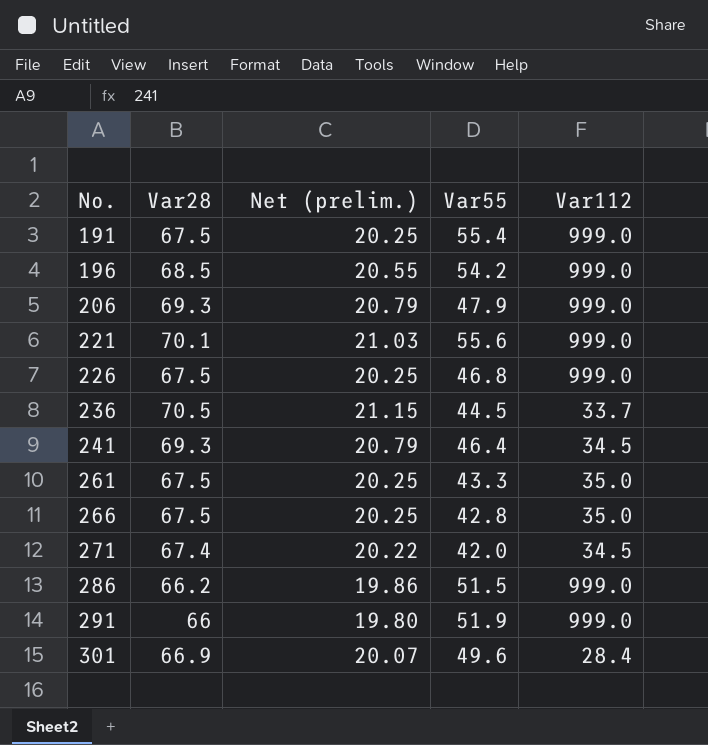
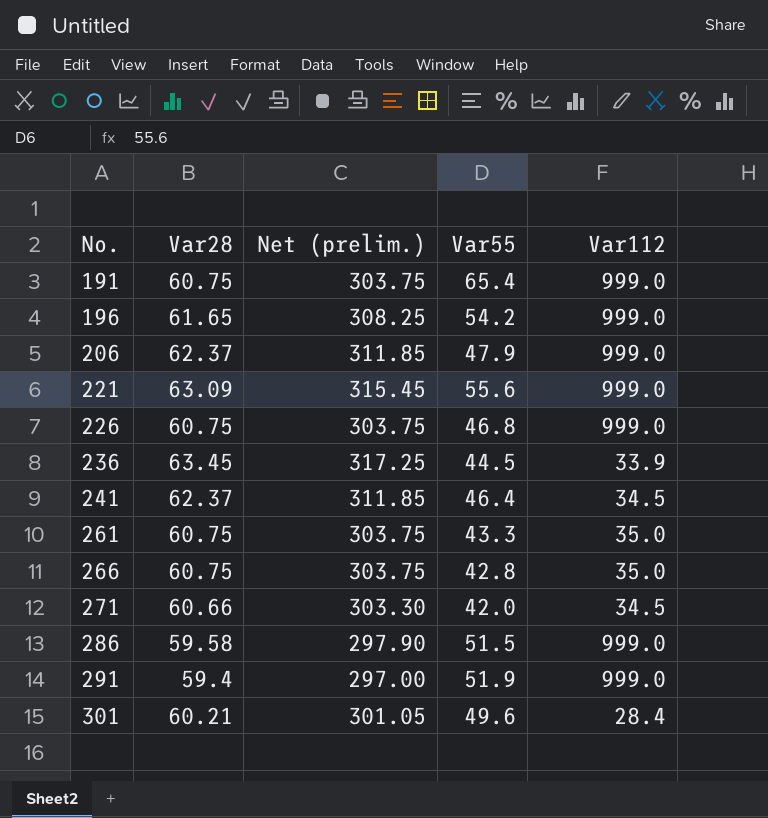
column Net (prelim.) | formula: [Var28] * 0.3 -> [Var28] * 5
191 | Var28: 67.5 -> 60.75
191 | Var55: 55.4 -> 65.4
196 | Var28: 68.5 -> 61.65
206 | Var28: 69.3 -> 62.37
221 | Var28: 70.1 -> 63.09
226 | Var28: 67.5 -> 60.75
236 | Var28: 70.5 -> 63.45
236 | Var112: 33.7 -> 33.9
241 | Var28: 69.3 -> 62.37
261 | Var28: 67.5 -> 60.75
266 | Var28: 67.5 -> 60.75
271 | Var28: 67.4 -> 60.66
286 | Var28: 66.2 -> 59.58
291 | Var28: 66 -> 59.4
301 | Var28: 66.9 -> 60.21

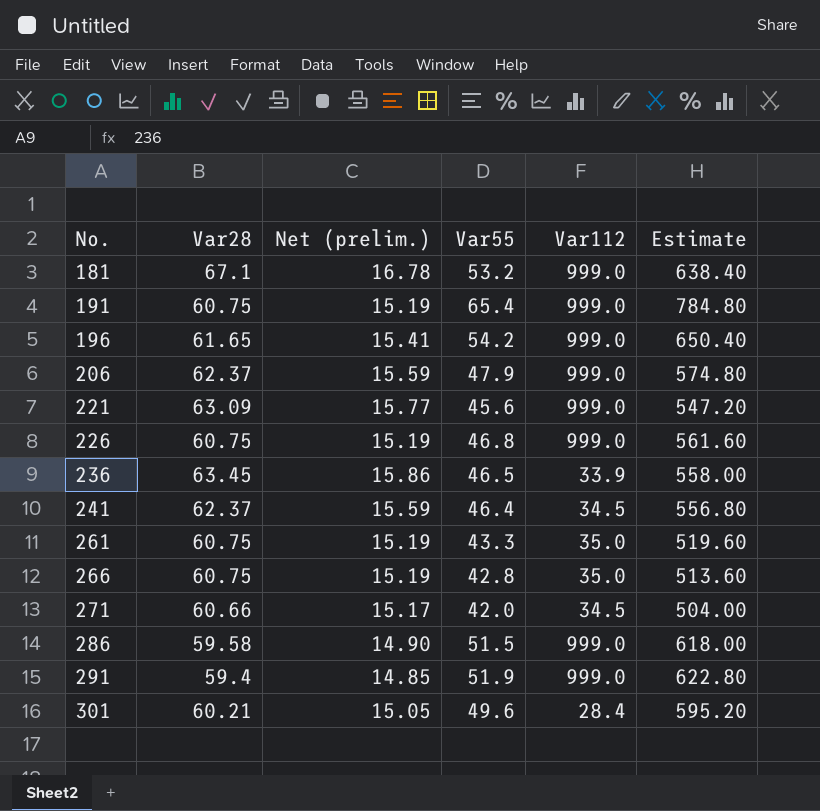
column Net (prelim.) | formula: [Var28] * 5 -> [Var28] * 0.25
column Estimate | formula: none -> [Var55] * 12
row 181: none -> 67.1 | 16.78 | 53.2 | 999.0 | 638.40
221 | Var55: 55.6 -> 45.6
236 | Var55: 44.5 -> 46.5

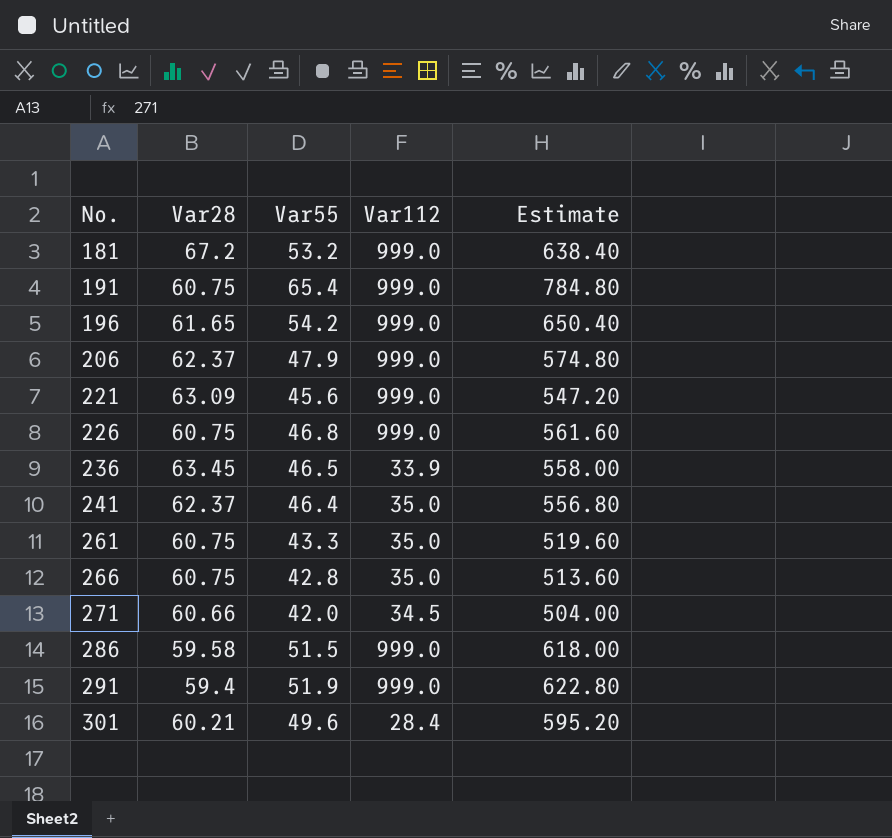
column Net (prelim.) | formula: [Var28] * 0.25 -> none
181 | Var28: 67.1 -> 67.2
241 | Var112: 34.5 -> 35.0

